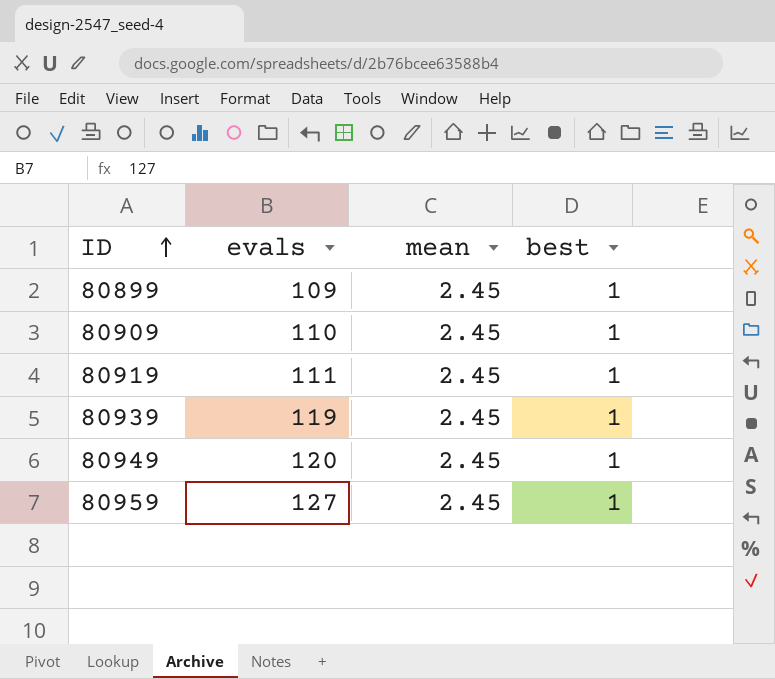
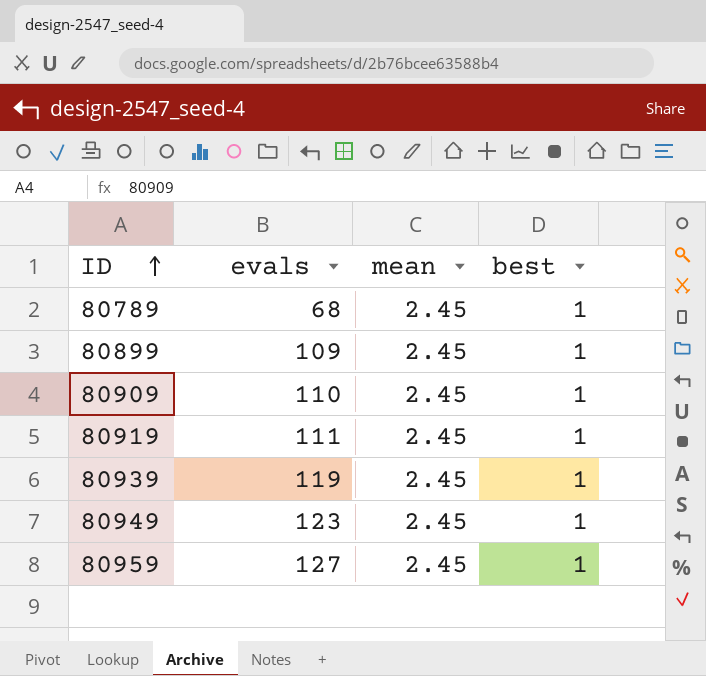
row 80789: none -> 68 | 2.45 | 1
80949 | evals: 120 -> 123

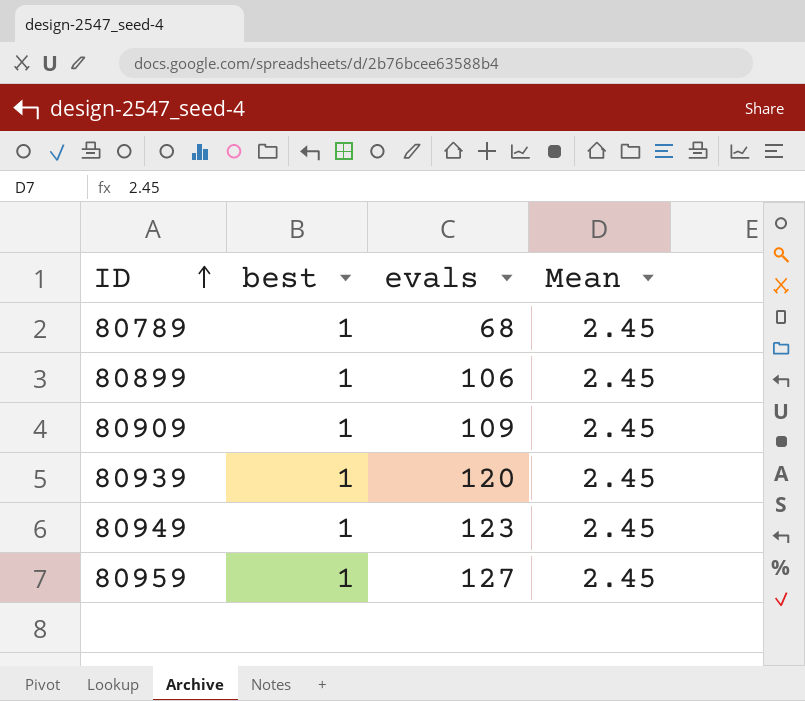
column best | position: 4 -> 2
column name: mean -> Mean
row 80919: 111 | 2.45 | 1 -> none
80899 | evals: 109 -> 106
80909 | evals: 110 -> 109
80939 | evals: 119 -> 120

